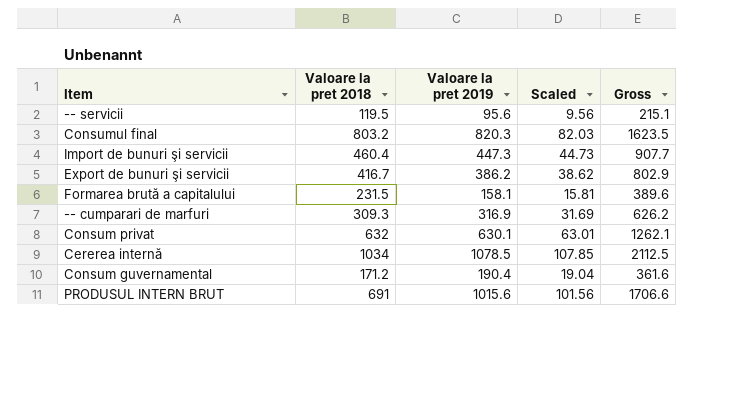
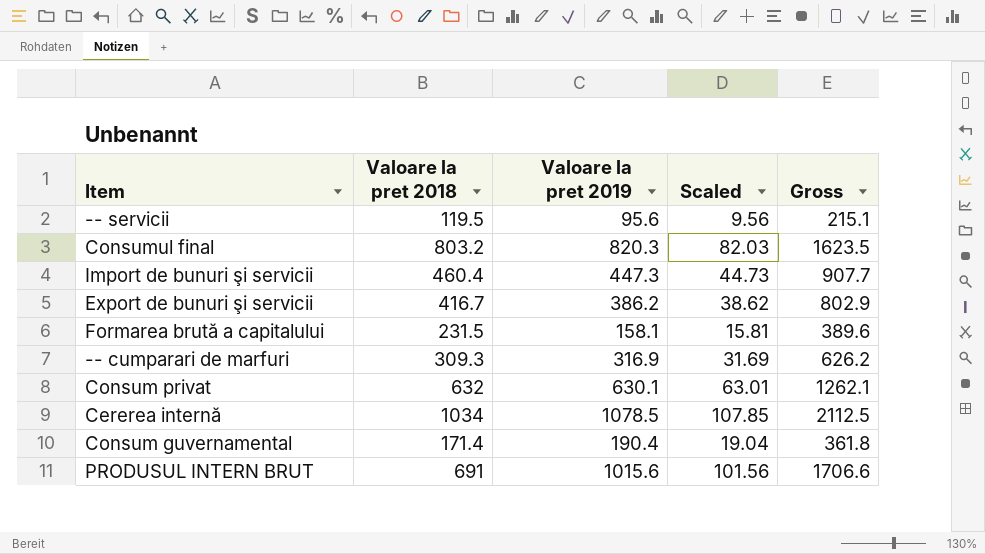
Consum guvernamental | Valoare la pret 2018: 171.2 -> 171.4
Consum guvernamental | Gross: 361.6 -> 361.8

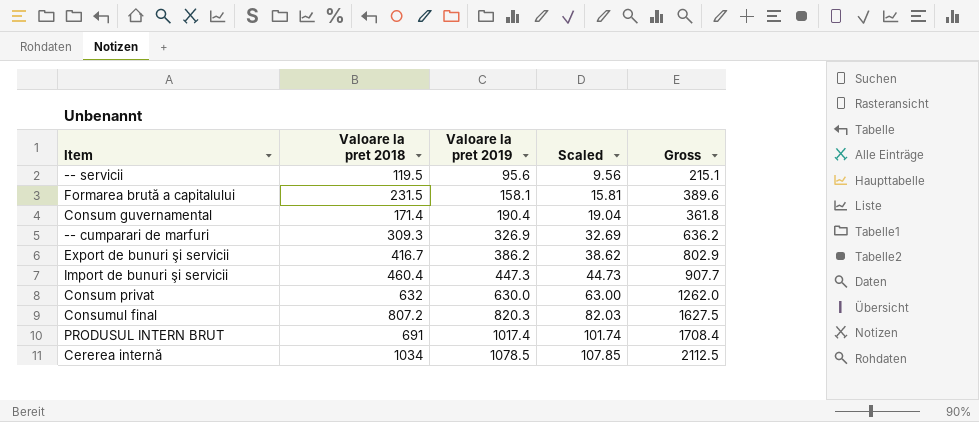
row order: none -> Valoare la pret 2019 ascending
-- cumparari de marfuri | Valoare la pret 2019: 316.9 -> 326.9
-- cumparari de marfuri | Scaled: 31.69 -> 32.69
-- cumparari de marfuri | Gross: 626.2 -> 636.2
Consum privat | Valoare la pret 2019: 630.1 -> 630.0
Consum privat | Scaled: 63.01 -> 63.00
Consum privat | Gross: 1262.1 -> 1262.0
Consumul final | Valoare la pret 2018: 803.2 -> 807.2
Consumul final | Gross: 1623.5 -> 1627.5
PRODUSUL INTERN BRUT | Valoare la pret 2019: 1015.6 -> 1017.4
PRODUSUL INTERN BRUT | Scaled: 101.56 -> 101.74
PRODUSUL INTERN BRUT | Gross: 1706.6 -> 1708.4

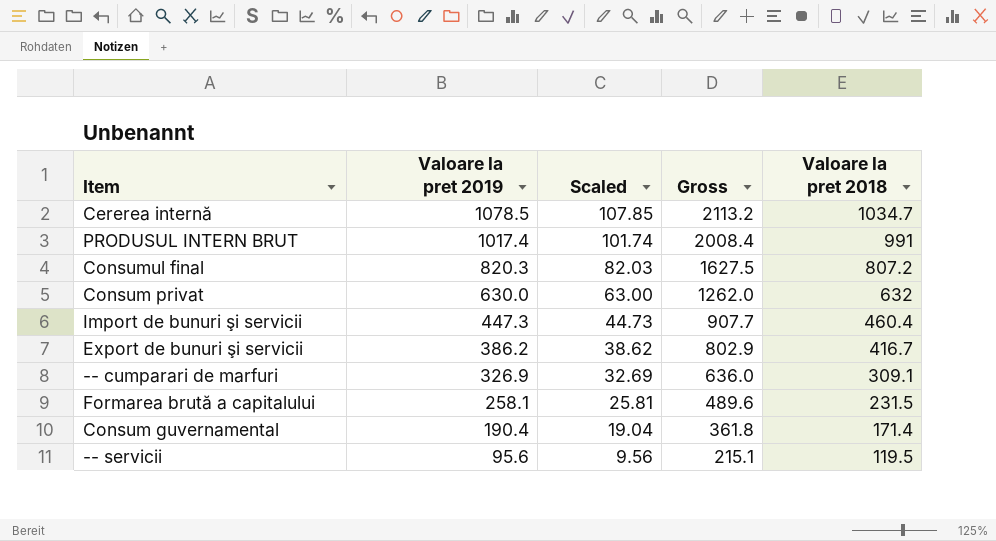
row order: Valoare la pret 2019 ascending -> Valoare la pret 2019 descending
column Valoare la pret 2018 | position: 2 -> 5
Cererea internă | Gross: 2112.5 -> 2113.2
Cererea internă | Valoare la pret 2018: 1034 -> 1034.7
PRODUSUL INTERN BRUT | Gross: 1708.4 -> 2008.4
PRODUSUL INTERN BRUT | Valoare la pret 2018: 691 -> 991
-- cumparari de marfuri | Gross: 636.2 -> 636.0
-- cumparari de marfuri | Valoare la pret 2018: 309.3 -> 309.1
Formarea brută a capitalului | Valoare la pret 2019: 158.1 -> 258.1
Formarea brută a capitalului | Scaled: 15.81 -> 25.81
Formarea brută a capitalului | Gross: 389.6 -> 489.6

